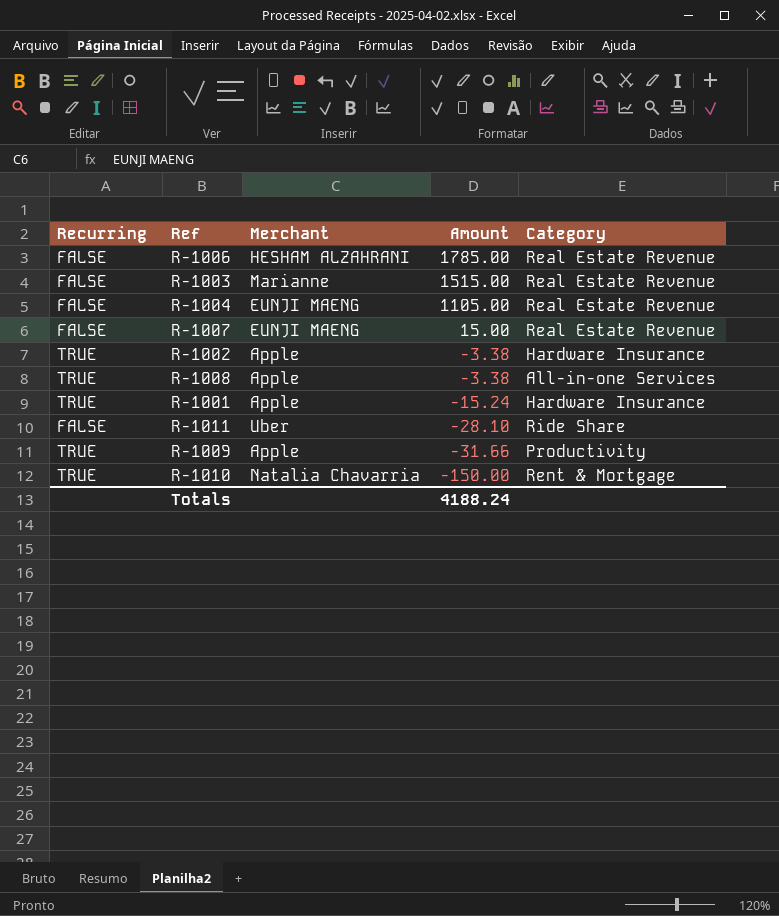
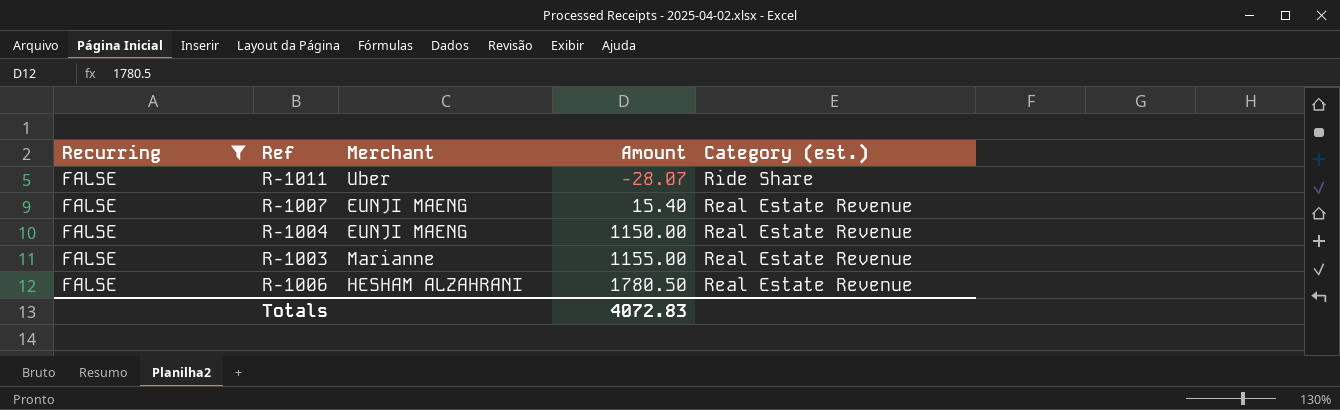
filter: none -> Recurring = FALSE
row order: Amount descending -> Amount ascending
column name: Category -> Category (est.)
R-1011 | Amount: -28.10 -> -28.07
R-1007 | Amount: 15.00 -> 15.40
R-1004 | Amount: 1105.00 -> 1150.00
R-1003 | Amount: 1515.00 -> 1155.00
R-1006 | Amount: 1785.00 -> 1780.50
Totals | Amount: 4188.24 -> 4072.83

